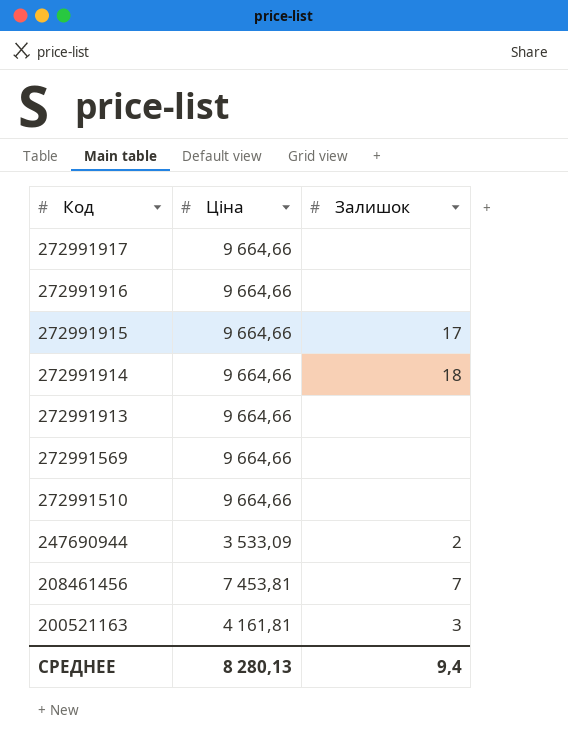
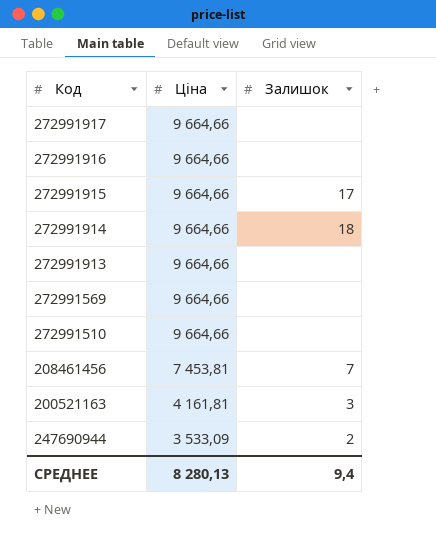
row order: Код descending -> Ціна descending

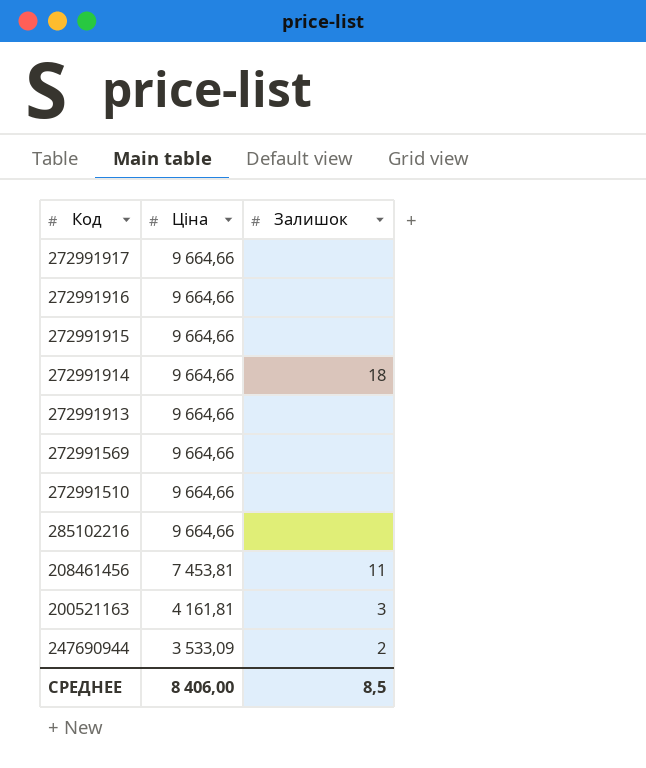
272991915 | Залишок: 17 -> none
row 285102216: none -> 9 664,66 | none
208461456 | Залишок: 7 -> 11
СРЕДНЕЕ | Ціна: 8 280,13 -> 8 406,00
СРЕДНЕЕ | Залишок: 9,4 -> 8,5

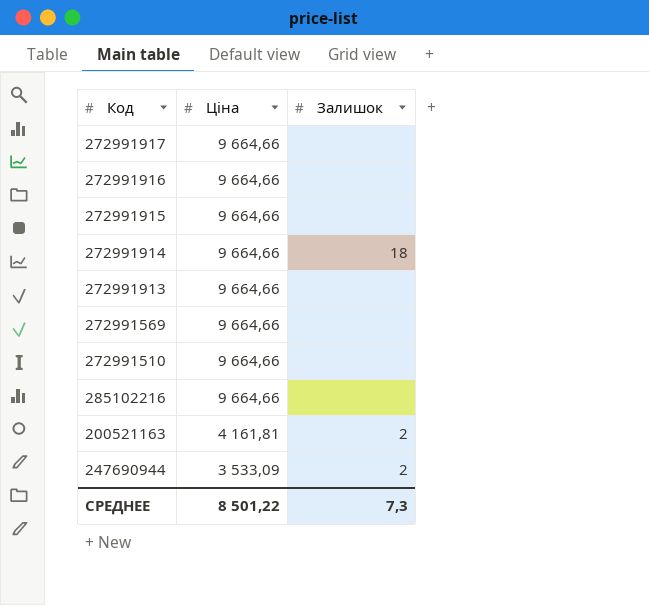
row 208461456: 7 453,81 | 11 -> none
200521163 | Залишок: 3 -> 2
СРЕДНЕЕ | Ціна: 8 406,00 -> 8 501,22
СРЕДНЕЕ | Залишок: 8,5 -> 7,3

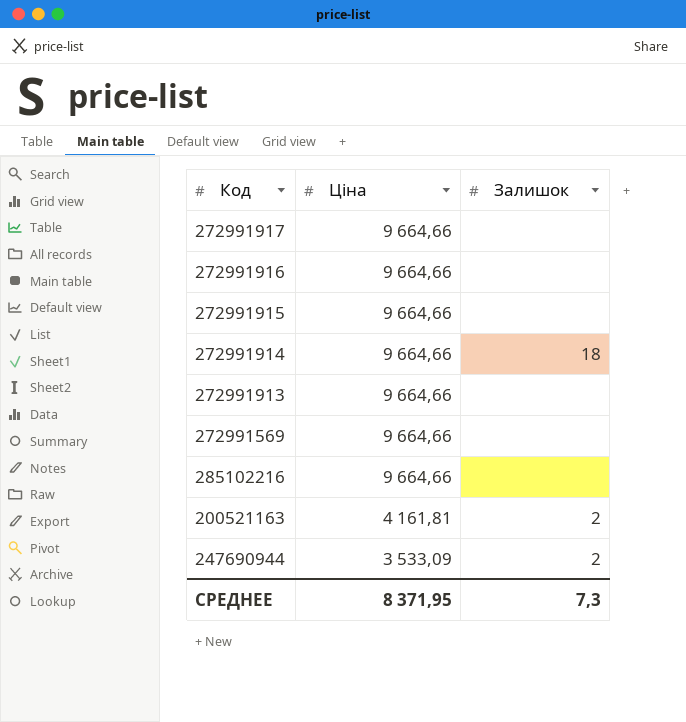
row 272991510: 9 664,66 | none -> none
СРЕДНЕЕ | Ціна: 8 501,22 -> 8 371,95

